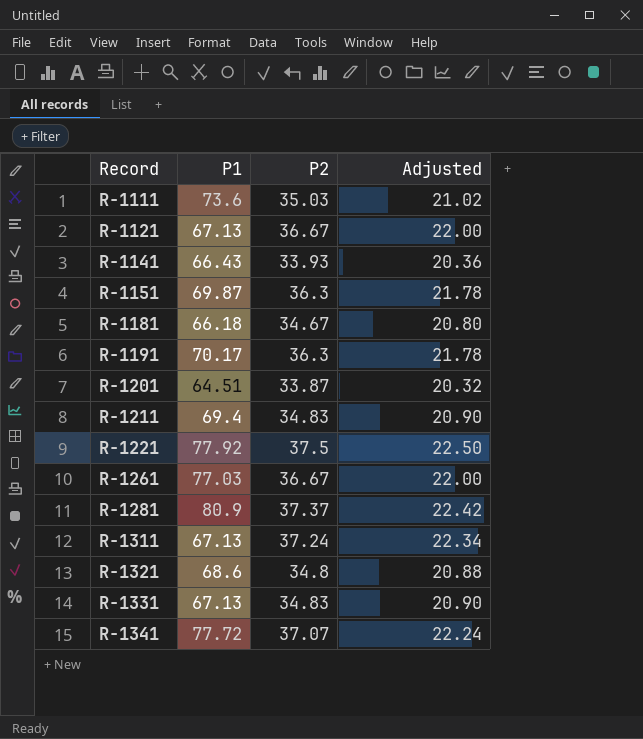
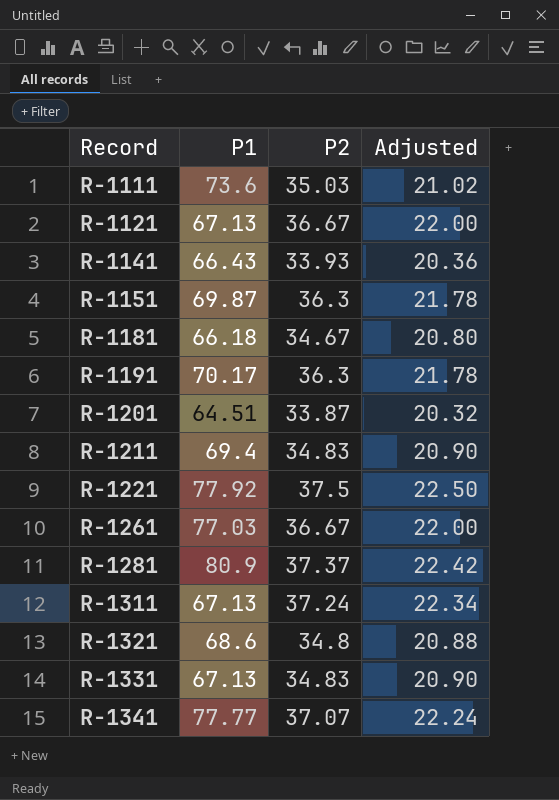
R-1341 | P1: 77.72 -> 77.77

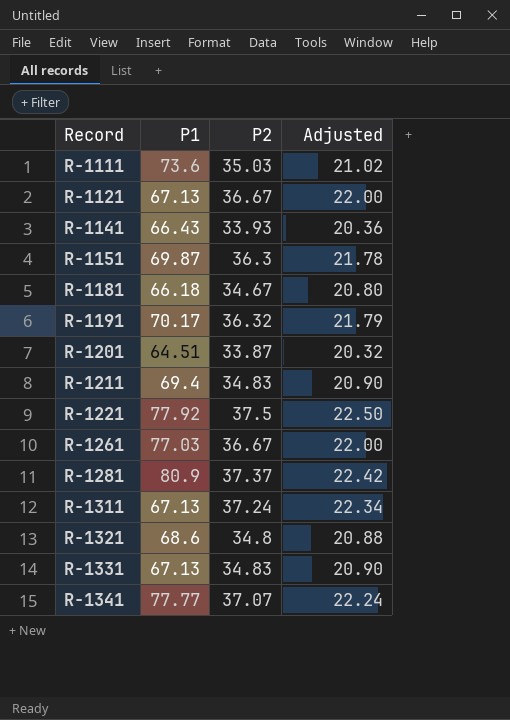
R-1191 | P2: 36.3 -> 36.32
R-1191 | Adjusted: 21.78 -> 21.79

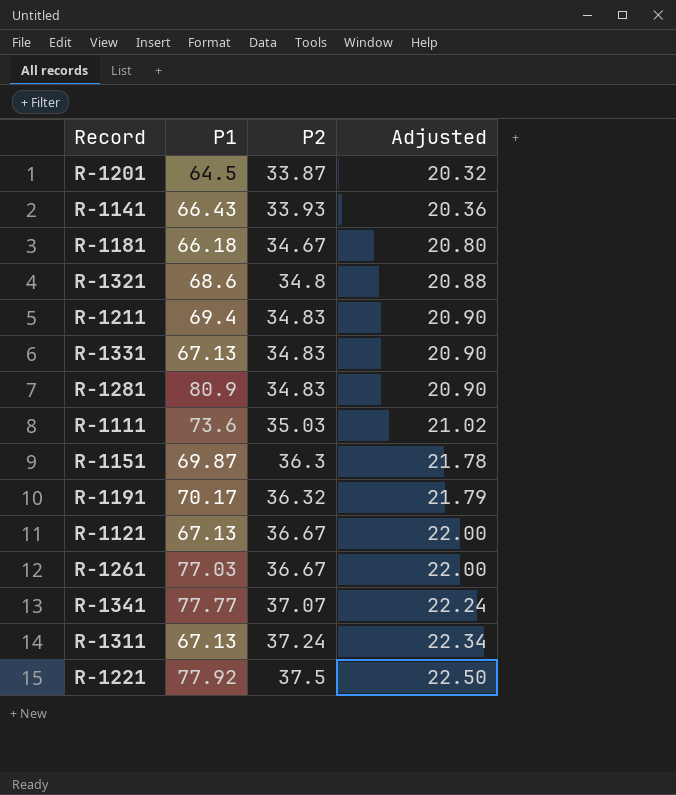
row order: Record ascending -> P2 ascending
R-1201 | P1: 64.51 -> 64.5
R-1281 | P2: 37.37 -> 34.83
R-1281 | Adjusted: 22.42 -> 20.90

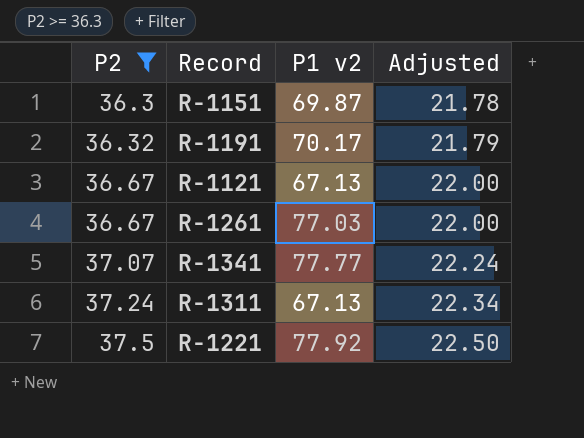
filter: none -> P2 >= 36.3
column P2 | position: 3 -> 1
column name: P1 -> P1 v2

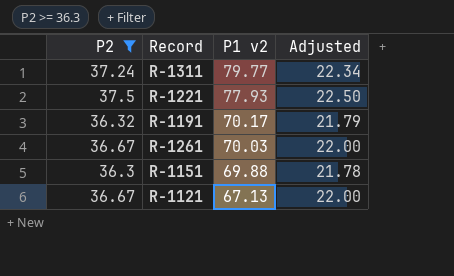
row order: P2 ascending -> P1 v2 descending
row R-1341: 37.07 | 77.77 | 22.24 -> none
R-1311 | P1 v2: 67.13 -> 79.77
R-1221 | P1 v2: 77.92 -> 77.93
R-1261 | P1 v2: 77.03 -> 70.03
R-1151 | P1 v2: 69.87 -> 69.88

